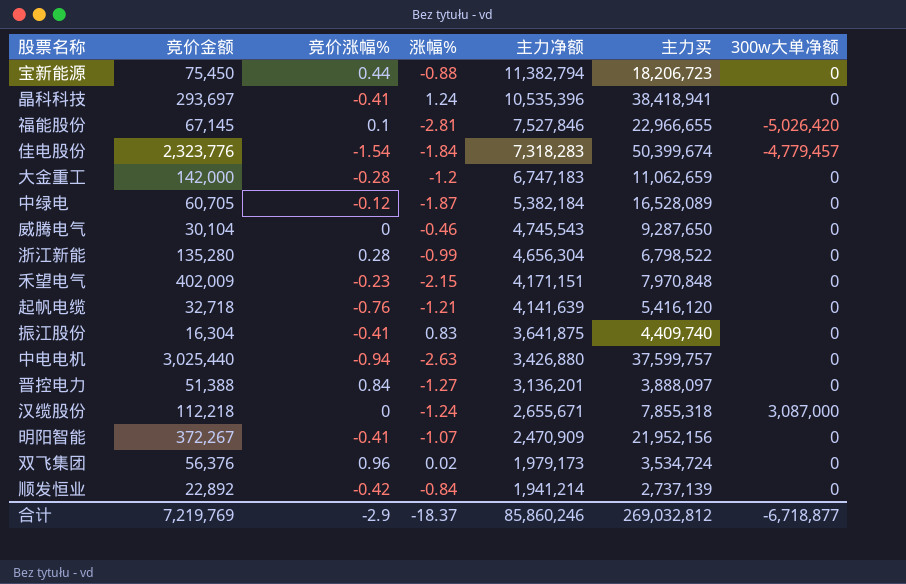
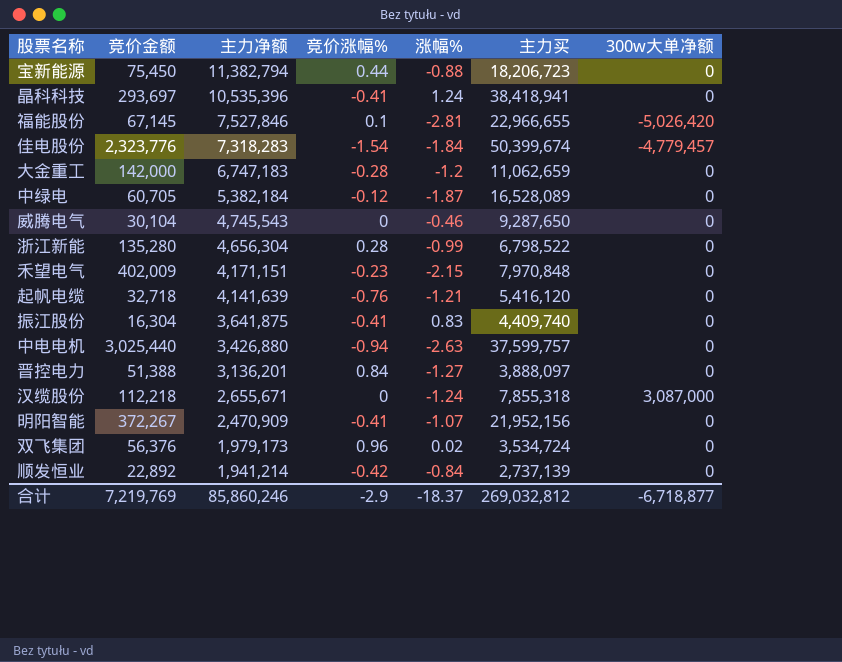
column 主力净额 | position: 5 -> 3

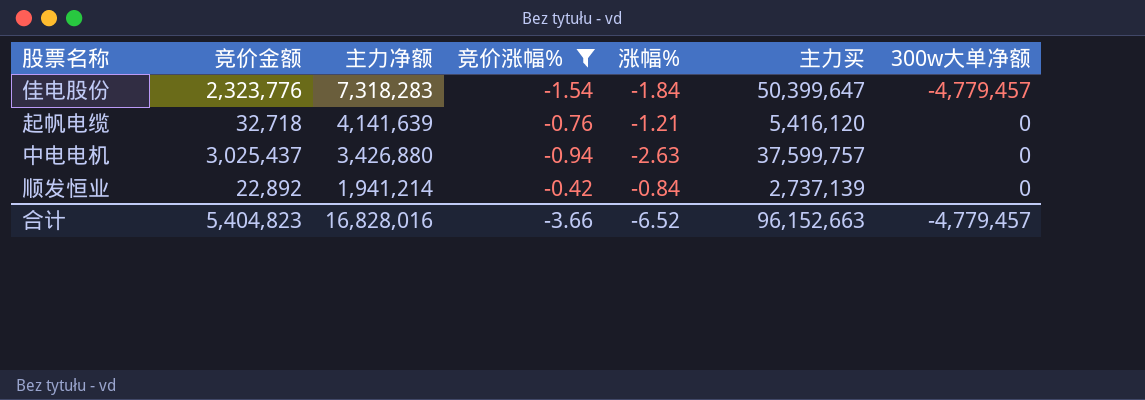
filter: none -> 竞价涨幅% <= -0.42
佳电股份 | 主力买: 50,399,674 -> 50,399,647
中电电机 | 竞价金额: 3,025,440 -> 3,025,437
合计 | 竞价金额: 7,219,769 -> 5,404,823
合计 | 主力净额: 85,860,246 -> 16,828,016
合计 | 竞价涨幅%: -2.9 -> -3.66
合计 | 涨幅%: -18.37 -> -6.52
合计 | 主力买: 269,032,812 -> 96,152,663
合计 | 300w大单净额: -6,718,877 -> -4,779,457

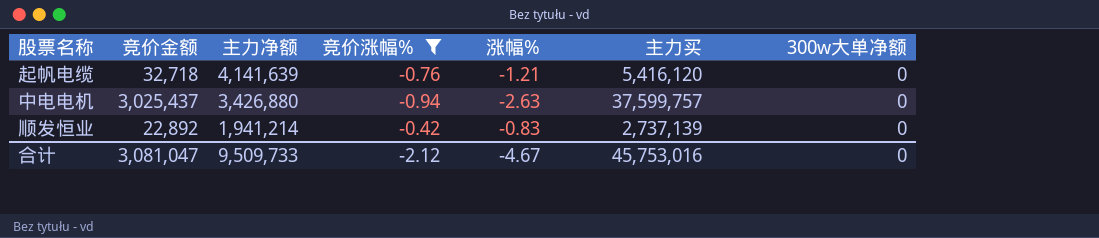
row 佳电股份: 2,323,776 | 7,318,283 | -1.54 | -1.84 | 50,399,647 | -4,779,457 -> none
顺发恒业 | 涨幅%: -0.84 -> -0.83
合计 | 竞价金额: 5,404,823 -> 3,081,047
合计 | 主力净额: 16,828,016 -> 9,509,733
合计 | 竞价涨幅%: -3.66 -> -2.12
合计 | 涨幅%: -6.52 -> -4.67
合计 | 主力买: 96,152,663 -> 45,753,016
合计 | 300w大单净额: -4,779,457 -> 0

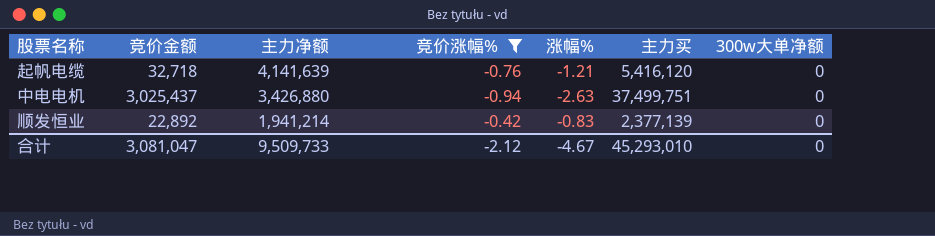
中电电机 | 主力买: 37,599,757 -> 37,499,751
顺发恒业 | 主力买: 2,737,139 -> 2,377,139
合计 | 主力买: 45,753,016 -> 45,293,010

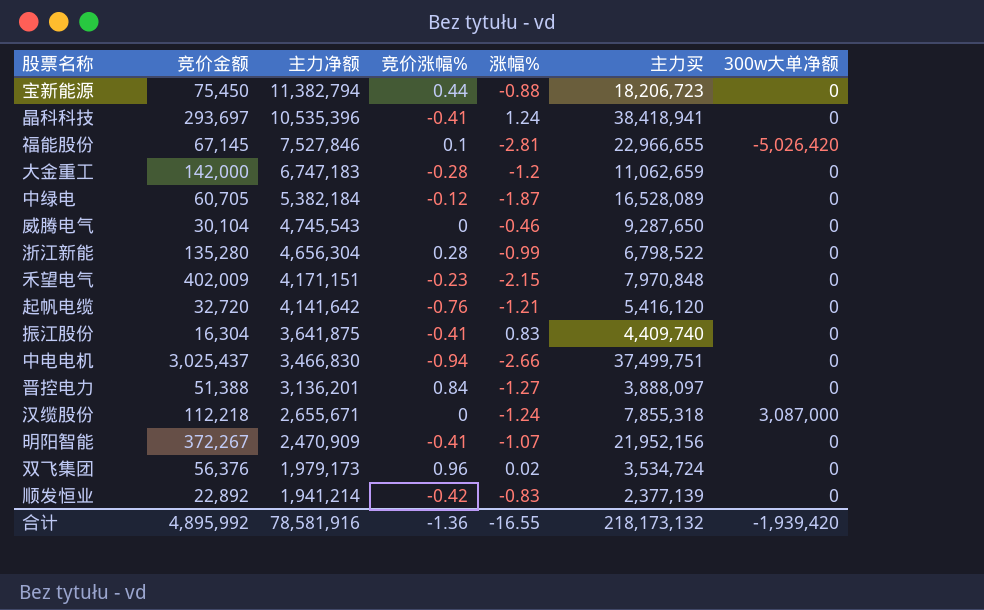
filter: 竞价涨幅% <= -0.42 -> none
起帆电缆 | 竞价金额: 32,718 -> 32,720
起帆电缆 | 主力净额: 4,141,639 -> 4,141,642
中电电机 | 主力净额: 3,426,880 -> 3,466,830
中电电机 | 涨幅%: -2.63 -> -2.66
合计 | 竞价金额: 3,081,047 -> 4,895,992
合计 | 主力净额: 9,509,733 -> 78,581,916
合计 | 竞价涨幅%: -2.12 -> -1.36
合计 | 涨幅%: -4.67 -> -16.55
合计 | 主力买: 45,293,010 -> 218,173,132
合计 | 300w大单净额: 0 -> -1,939,420

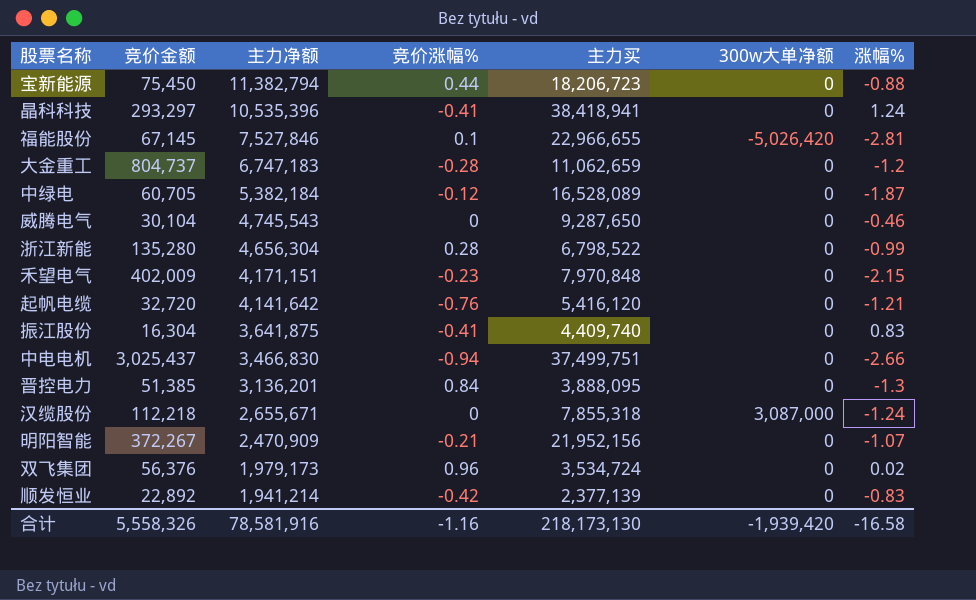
column 涨幅% | position: 5 -> 7
晶科科技 | 竞价金额: 293,697 -> 293,297
大金重工 | 竞价金额: 142,000 -> 804,737
晋控电力 | 竞价金额: 51,388 -> 51,385
晋控电力 | 主力买: 3,888,097 -> 3,888,095
晋控电力 | 涨幅%: -1.27 -> -1.3
明阳智能 | 竞价涨幅%: -0.41 -> -0.21
合计 | 竞价金额: 4,895,992 -> 5,558,326
合计 | 竞价涨幅%: -1.36 -> -1.16
合计 | 主力买: 218,173,132 -> 218,173,130
合计 | 涨幅%: -16.55 -> -16.58

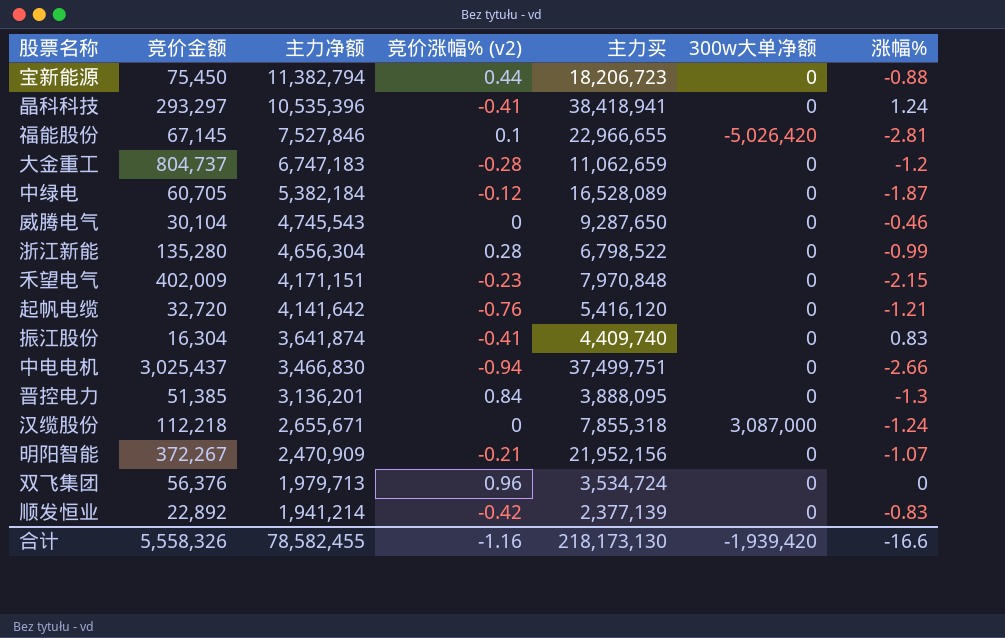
column name: 竞价涨幅% -> 竞价涨幅% (v2)
振江股份 | 主力净额: 3,641,875 -> 3,641,874
双飞集团 | 主力净额: 1,979,173 -> 1,979,713
双飞集团 | 涨幅%: 0.02 -> 0
合计 | 主力净额: 78,581,916 -> 78,582,455
合计 | 涨幅%: -16.58 -> -16.6

